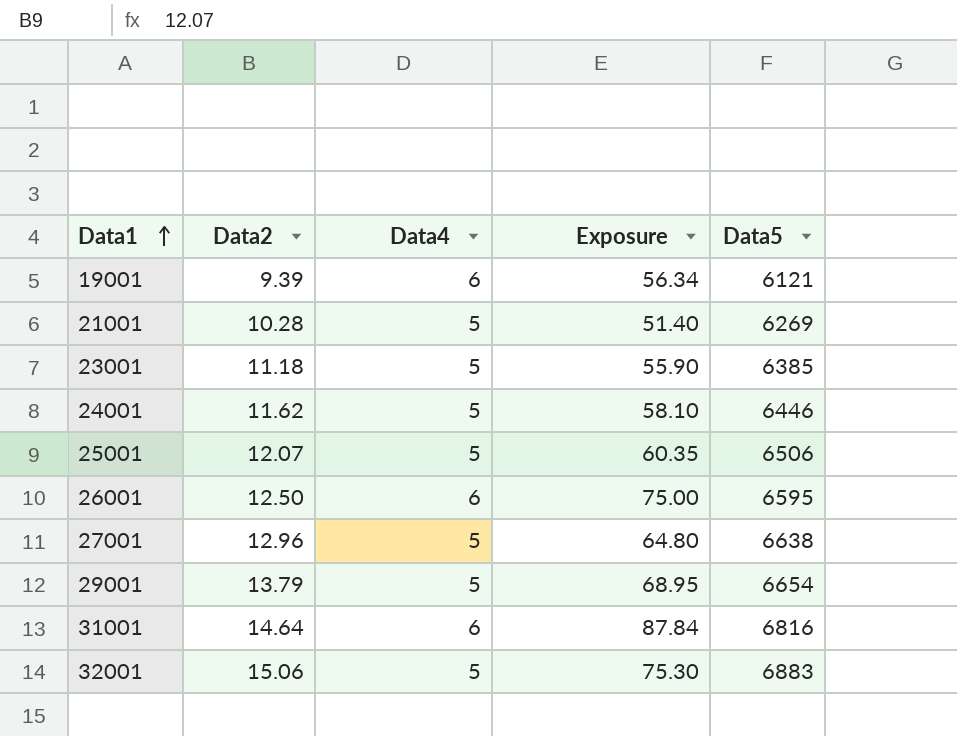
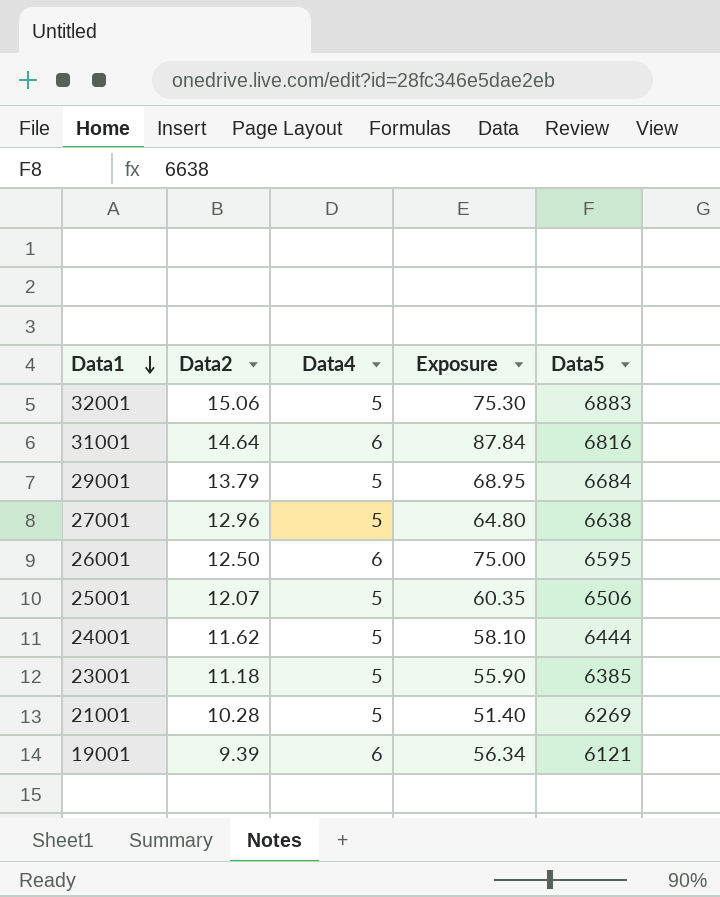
row order: Data1 ascending -> Data1 descending
29001 | Data5: 6654 -> 6684
24001 | Data5: 6446 -> 6444

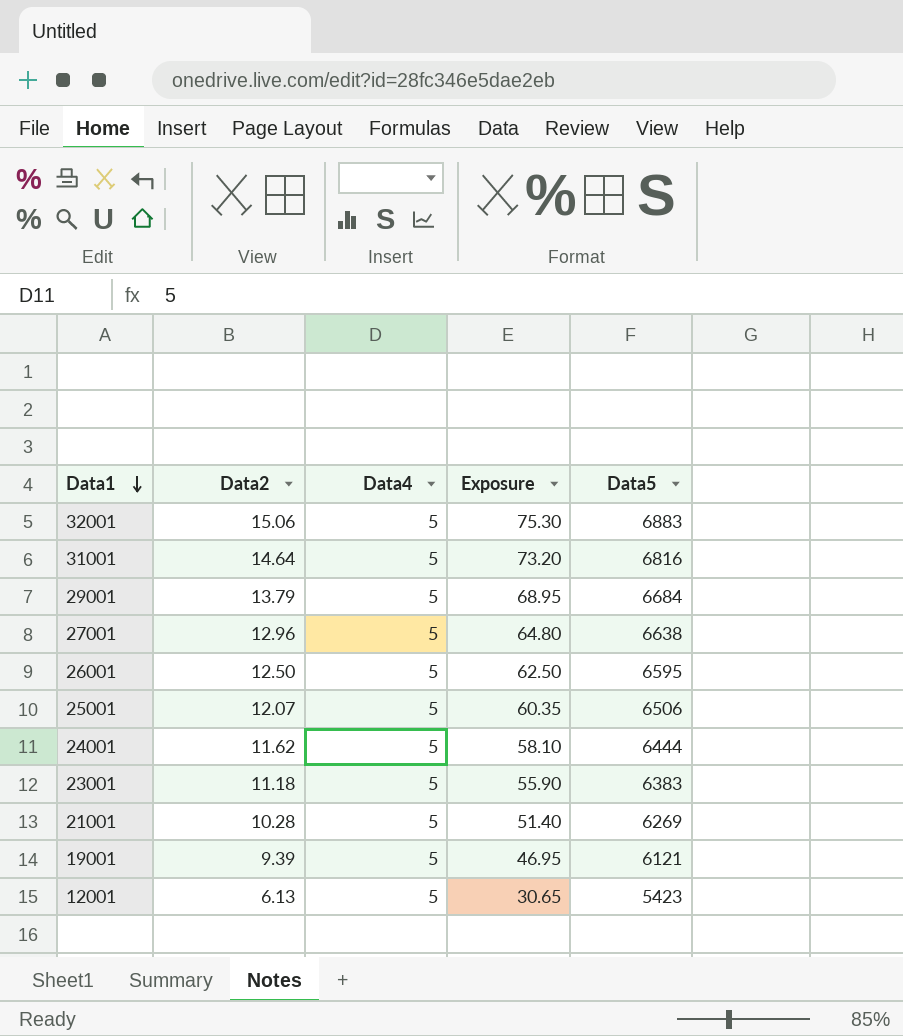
31001 | Data4: 6 -> 5
31001 | Exposure: 87.84 -> 73.20
26001 | Data4: 6 -> 5
26001 | Exposure: 75.00 -> 62.50
23001 | Data5: 6385 -> 6383
19001 | Data4: 6 -> 5
19001 | Exposure: 56.34 -> 46.95
row 12001: none -> 6.13 | 5 | 30.65 | 5423

